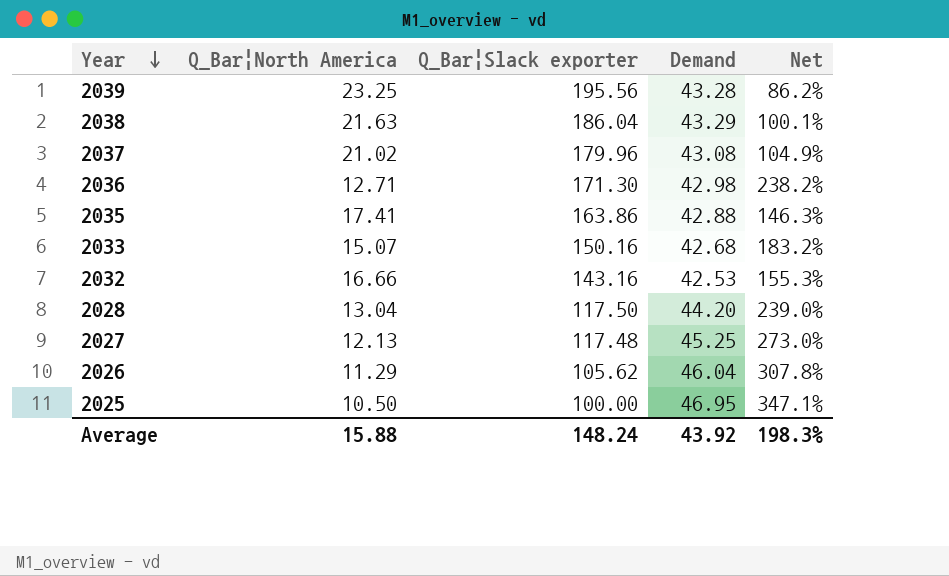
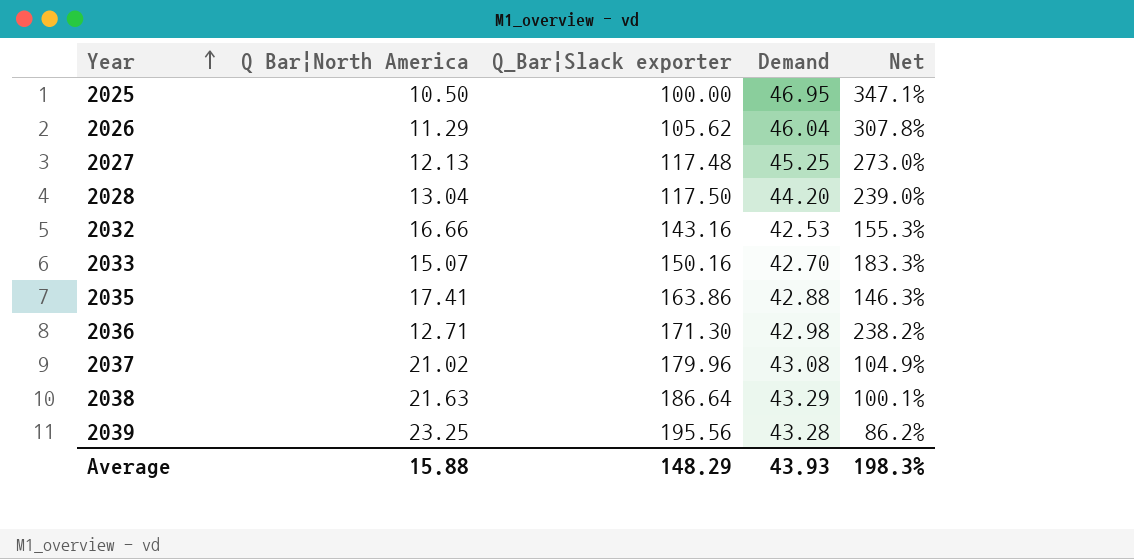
row order: Year descending -> Year ascending
column name: Q_Bar|North America -> Q Bar|North America
2033 | Demand: 42.68 -> 42.70
2033 | Net: 183.2% -> 183.3%
2038 | Q_Bar|Slack exporter: 186.04 -> 186.64
Average | Q_Bar|Slack exporter: 148.24 -> 148.29
Average | Demand: 43.92 -> 43.93

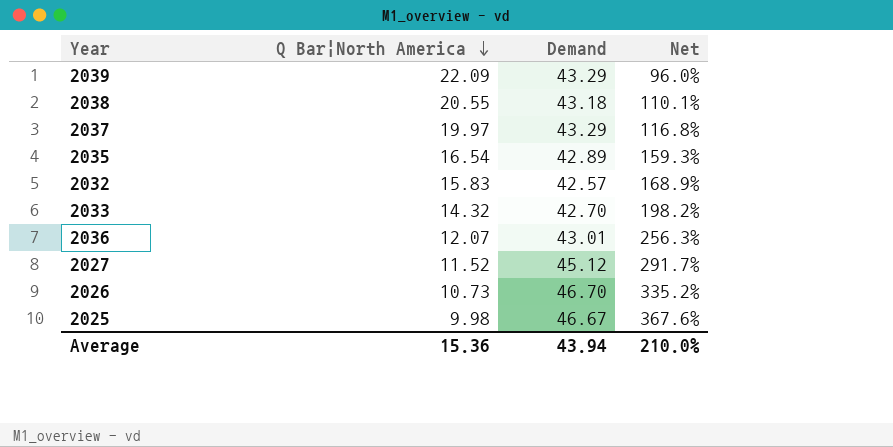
row order: Year ascending -> Q Bar|North America descending
column Q_Bar|Slack exporter | position: 3 -> none
row 2028: 13.04 | 117.50 | 44.20 | 239.0% -> none
2039 | Q Bar|North America: 23.25 -> 22.09
2039 | Demand: 43.28 -> 43.29
2039 | Net: 86.2% -> 96.0%
2038 | Q Bar|North America: 21.63 -> 20.55
2038 | Demand: 43.29 -> 43.18
2038 | Net: 100.1% -> 110.1%
2037 | Q Bar|North America: 21.02 -> 19.97
2037 | Demand: 43.08 -> 43.29
2037 | Net: 104.9% -> 116.8%
2035 | Q Bar|North America: 17.41 -> 16.54
2035 | Demand: 42.88 -> 42.89
2035 | Net: 146.3% -> 159.3%
2032 | Q Bar|North America: 16.66 -> 15.83
2032 | Demand: 42.53 -> 42.57
2032 | Net: 155.3% -> 168.9%
2033 | Q Bar|North America: 15.07 -> 14.32
2033 | Net: 183.3% -> 198.2%
2036 | Q Bar|North America: 12.71 -> 12.07
2036 | Demand: 42.98 -> 43.01
2036 | Net: 238.2% -> 256.3%
2027 | Q Bar|North America: 12.13 -> 11.52
2027 | Demand: 45.25 -> 45.12
2027 | Net: 273.0% -> 291.7%
2026 | Q Bar|North America: 11.29 -> 10.73
2026 | Demand: 46.04 -> 46.70
2026 | Net: 307.8% -> 335.2%
2025 | Q Bar|North America: 10.50 -> 9.98
2025 | Demand: 46.95 -> 46.67
2025 | Net: 347.1% -> 367.6%
Average | Q Bar|North America: 15.88 -> 15.36
Average | Demand: 43.93 -> 43.94
Average | Net: 198.3% -> 210.0%

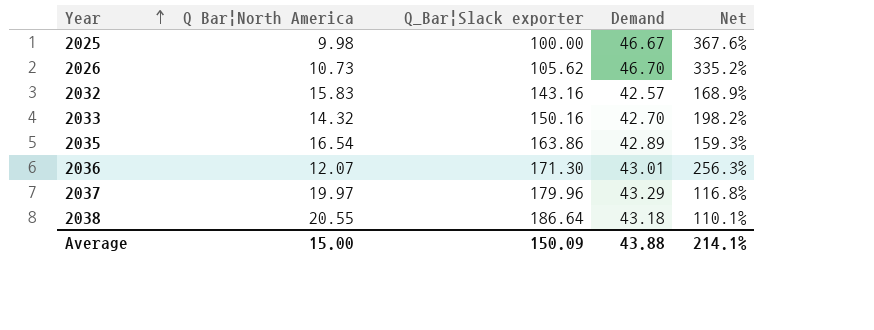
row order: Q Bar|North America descending -> Year ascending
column Q_Bar|Slack exporter | position: none -> 3
row 2039: 22.09 | 43.29 | 96.0% -> none
row 2027: 11.52 | 45.12 | 291.7% -> none
Average | Q Bar|North America: 15.36 -> 15.00
Average | Demand: 43.94 -> 43.88
Average | Net: 210.0% -> 214.1%

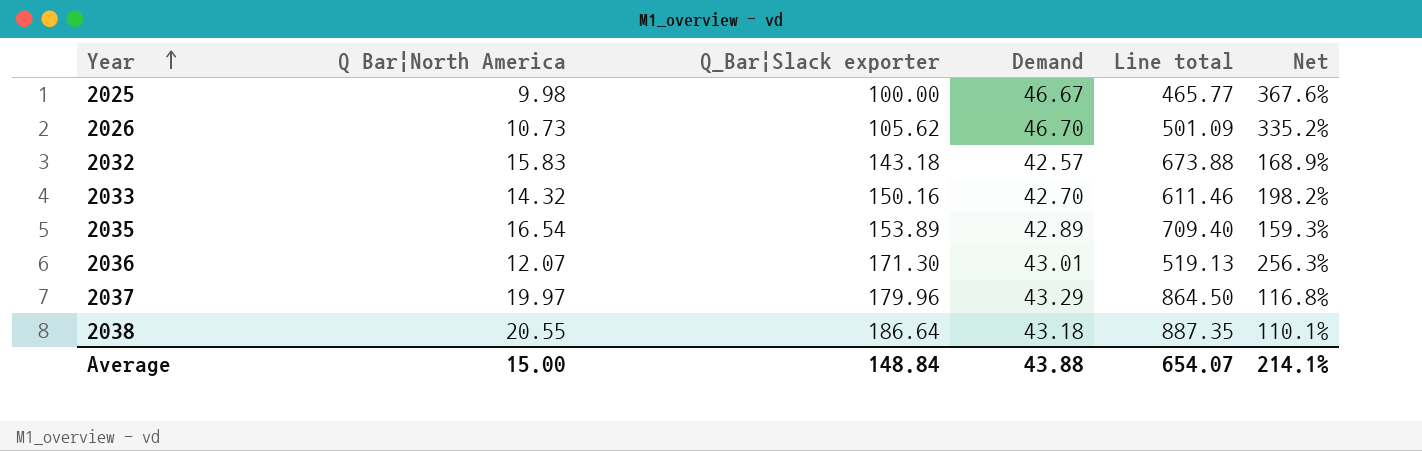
column Line total | formula: none -> [Q Bar|North America] * [Demand]
2032 | Q_Bar|Slack exporter: 143.16 -> 143.18
2035 | Q_Bar|Slack exporter: 163.86 -> 153.89
Average | Q_Bar|Slack exporter: 150.09 -> 148.84

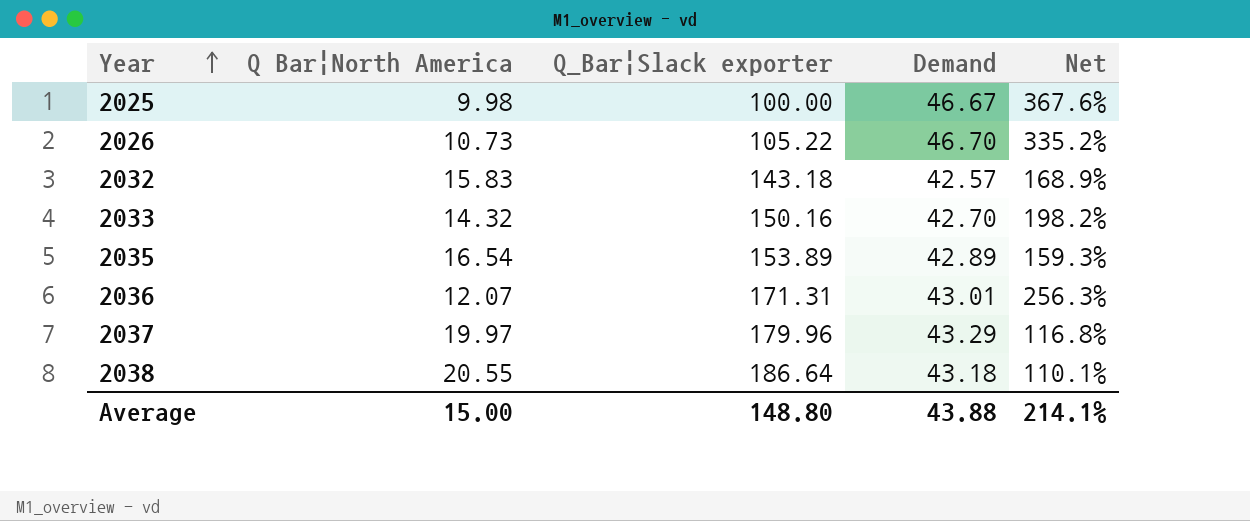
column Line total | formula: [Q Bar|North America] * [Demand] -> none
2026 | Q_Bar|Slack exporter: 105.62 -> 105.22
2036 | Q_Bar|Slack exporter: 171.30 -> 171.31
Average | Q_Bar|Slack exporter: 148.84 -> 148.80

